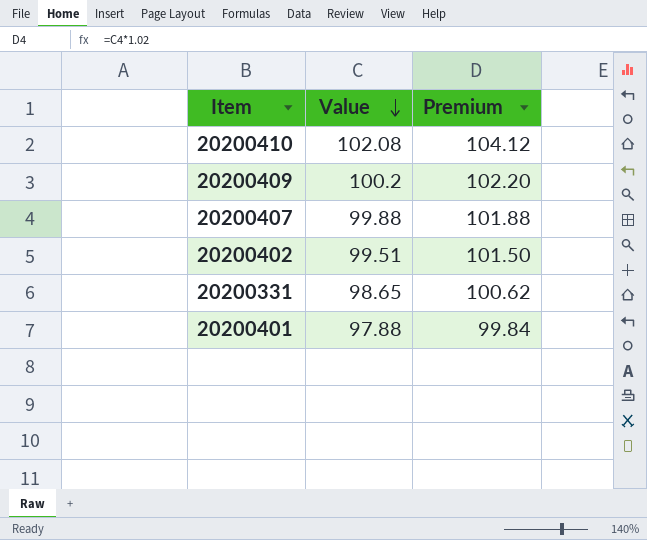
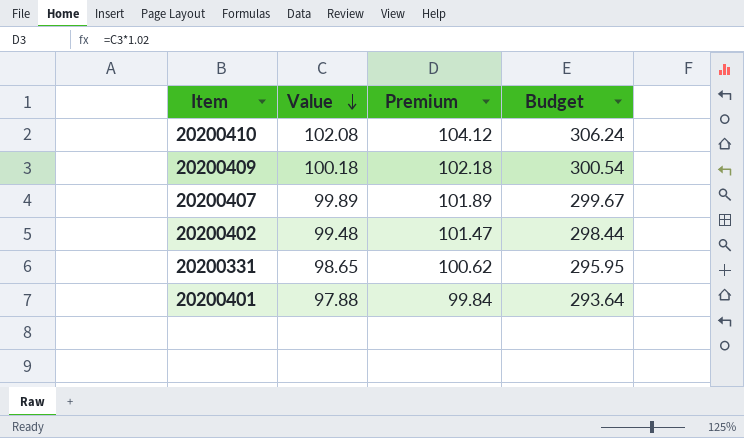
column Budget | formula: none -> [Value] * 3
20200409 | Value: 100.2 -> 100.18
20200409 | Premium: 102.20 -> 102.18
20200407 | Value: 99.88 -> 99.89
20200407 | Premium: 101.88 -> 101.89
20200402 | Value: 99.51 -> 99.48
20200402 | Premium: 101.50 -> 101.47

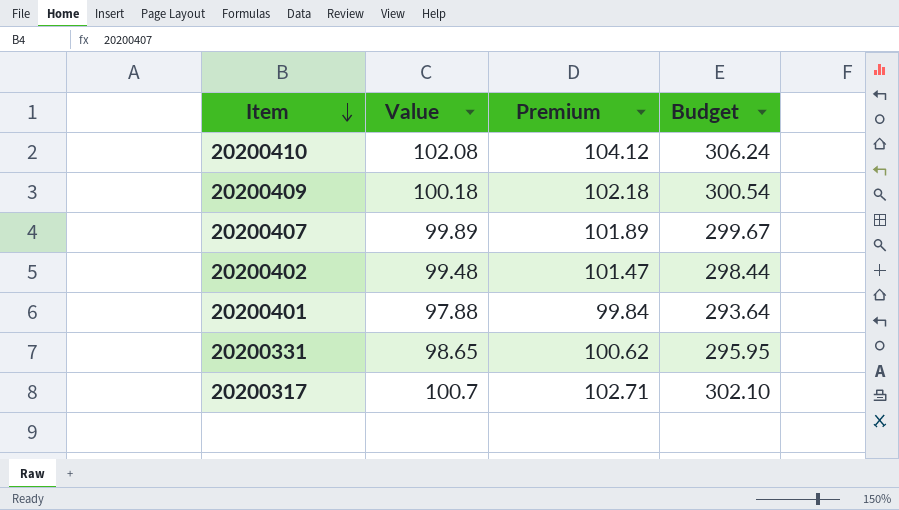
row order: Value descending -> Item descending
row 20200317: none -> 100.7 | 102.71 | 302.10

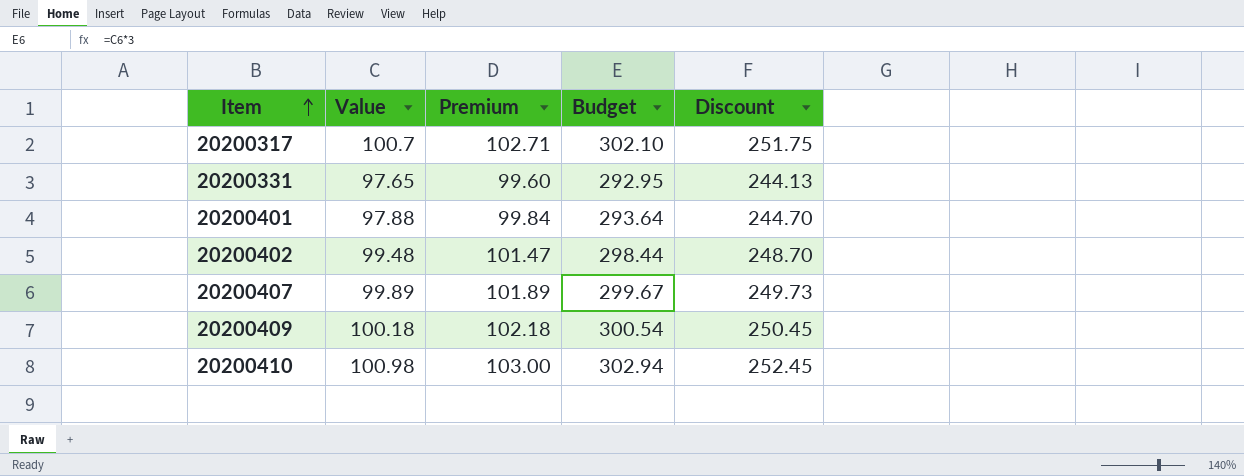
row order: Item descending -> Item ascending
column Discount | formula: none -> [Value] * 2.5
20200331 | Value: 98.65 -> 97.65
20200331 | Premium: 100.62 -> 99.60
20200331 | Budget: 295.95 -> 292.95
20200410 | Value: 102.08 -> 100.98
20200410 | Premium: 104.12 -> 103.00
20200410 | Budget: 306.24 -> 302.94

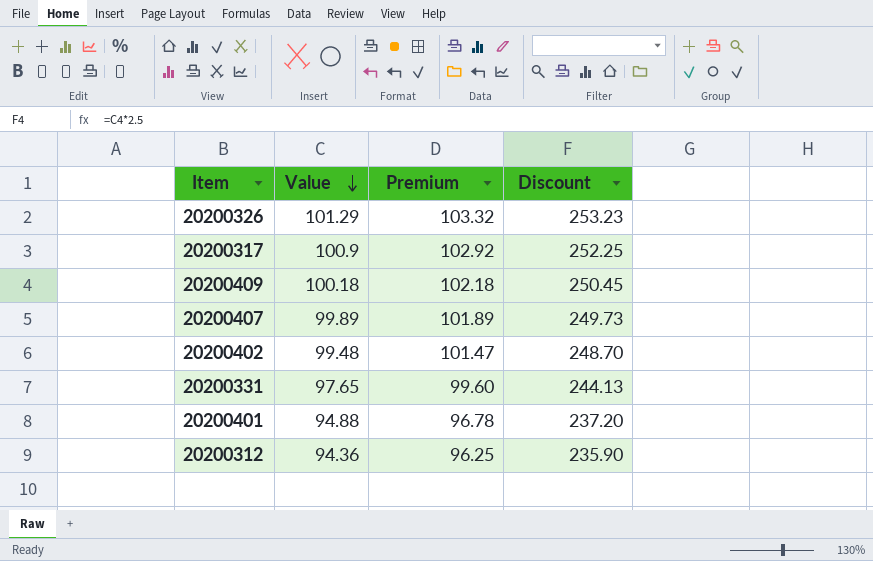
row order: Item ascending -> Value descending
column Budget | formula: [Value] * 3 -> none
row 20200410: 100.98 | 103.00 | 302.94 | 252.45 -> none
row 20200326: none -> 101.29 | 103.32 | 253.23
20200317 | Value: 100.7 -> 100.9
20200317 | Premium: 102.71 -> 102.92
20200317 | Discount: 251.75 -> 252.25
20200401 | Value: 97.88 -> 94.88
20200401 | Premium: 99.84 -> 96.78
20200401 | Discount: 244.70 -> 237.20
row 20200312: none -> 94.36 | 96.25 | 235.90

